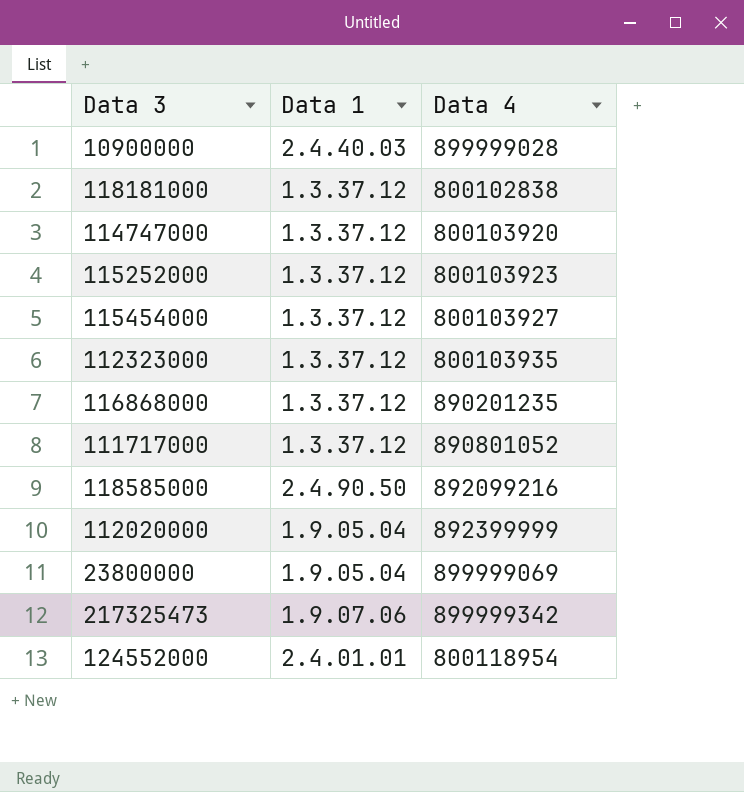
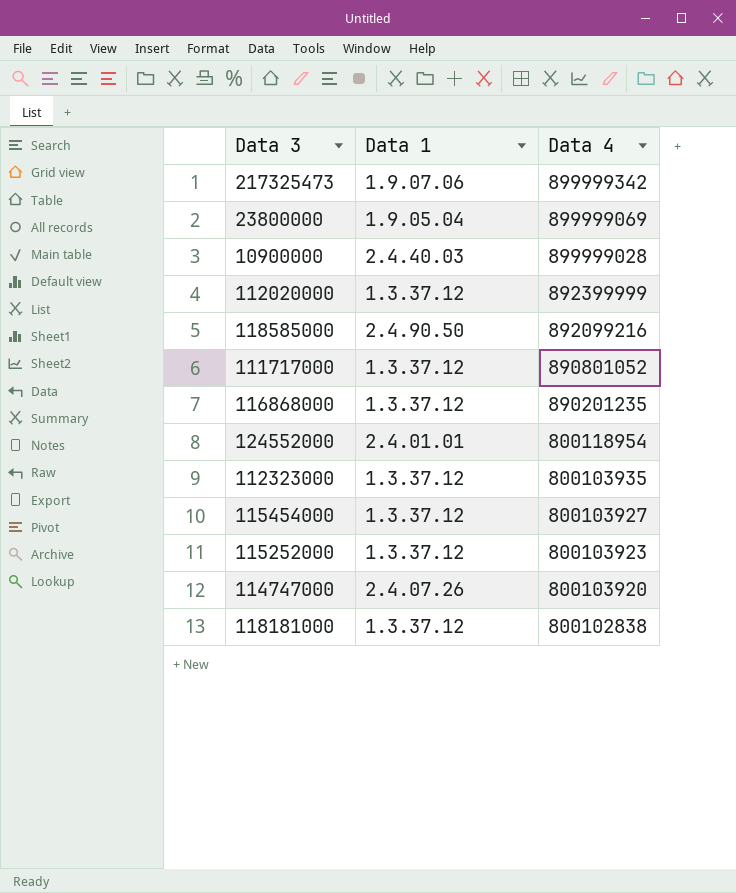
row order: none -> Data 4 descending
112020000 | Data 1: 1.9.05.04 -> 1.3.37.12
114747000 | Data 1: 1.3.37.12 -> 2.4.07.26

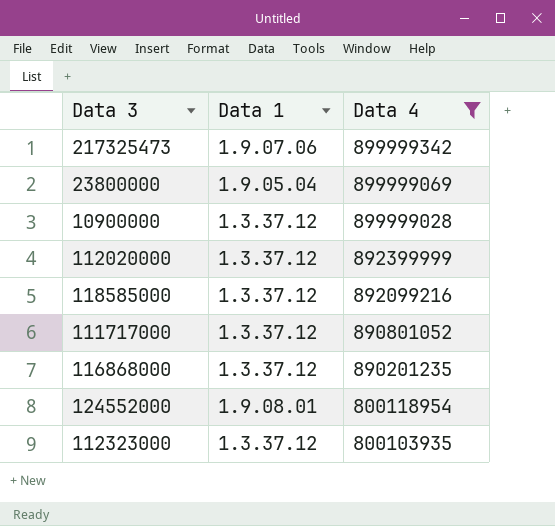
filter: none -> Data 4 >= 800103935
10900000 | Data 1: 2.4.40.03 -> 1.3.37.12
118585000 | Data 1: 2.4.90.50 -> 1.3.37.12
124552000 | Data 1: 2.4.01.01 -> 1.9.08.01

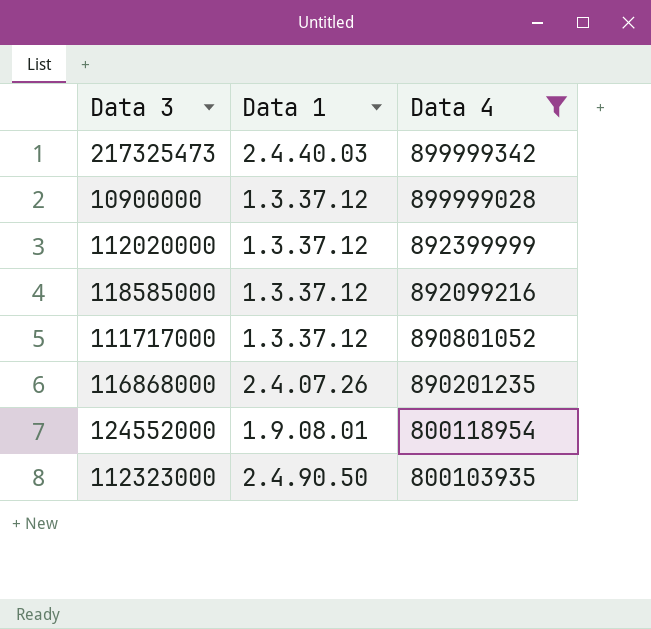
row 23800000: 1.9.05.04 | 899999069 -> none
217325473 | Data 1: 1.9.07.06 -> 2.4.40.03
116868000 | Data 1: 1.3.37.12 -> 2.4.07.26
112323000 | Data 1: 1.3.37.12 -> 2.4.90.50

